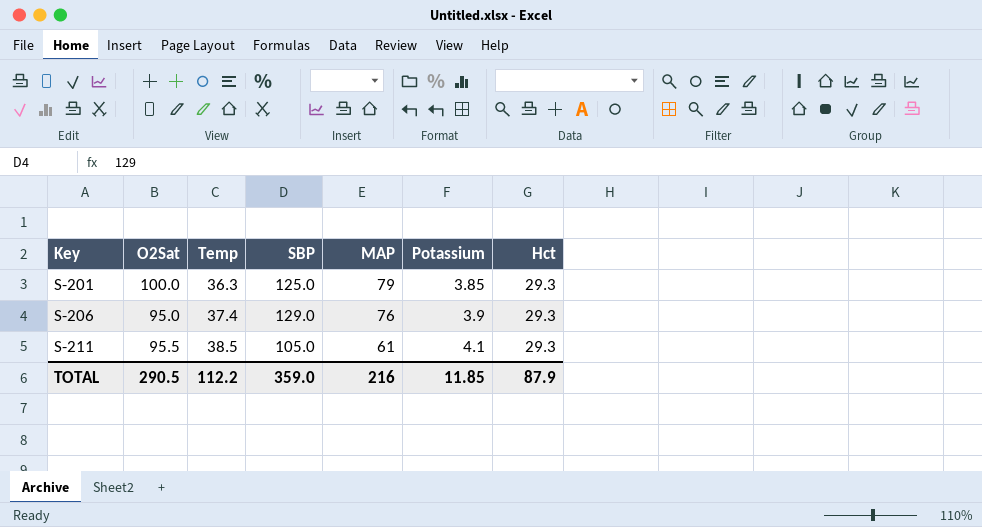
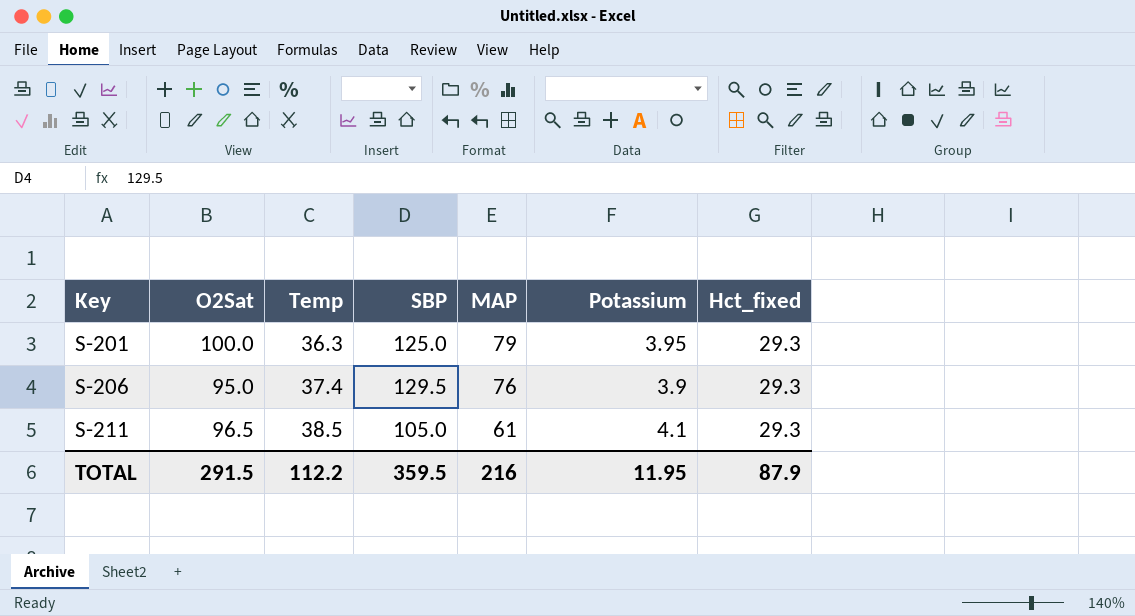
column name: Hct -> Hct_fixed
S-201 | Potassium: 3.85 -> 3.95
S-206 | SBP: 129.0 -> 129.5
S-211 | O2Sat: 95.5 -> 96.5
TOTAL | O2Sat: 290.5 -> 291.5
TOTAL | SBP: 359.0 -> 359.5
TOTAL | Potassium: 11.85 -> 11.95

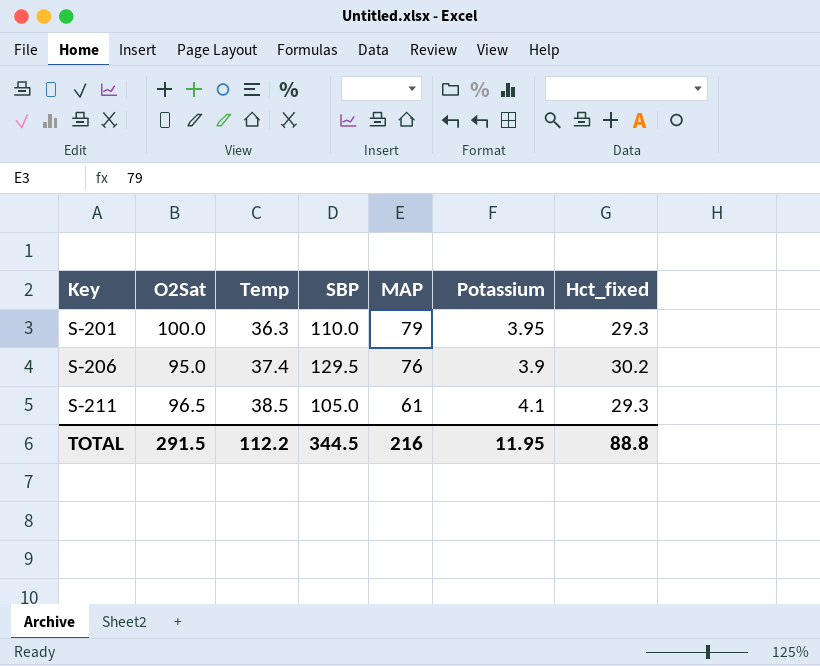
S-201 | SBP: 125.0 -> 110.0
S-206 | Hct_fixed: 29.3 -> 30.2
TOTAL | SBP: 359.5 -> 344.5
TOTAL | Hct_fixed: 87.9 -> 88.8

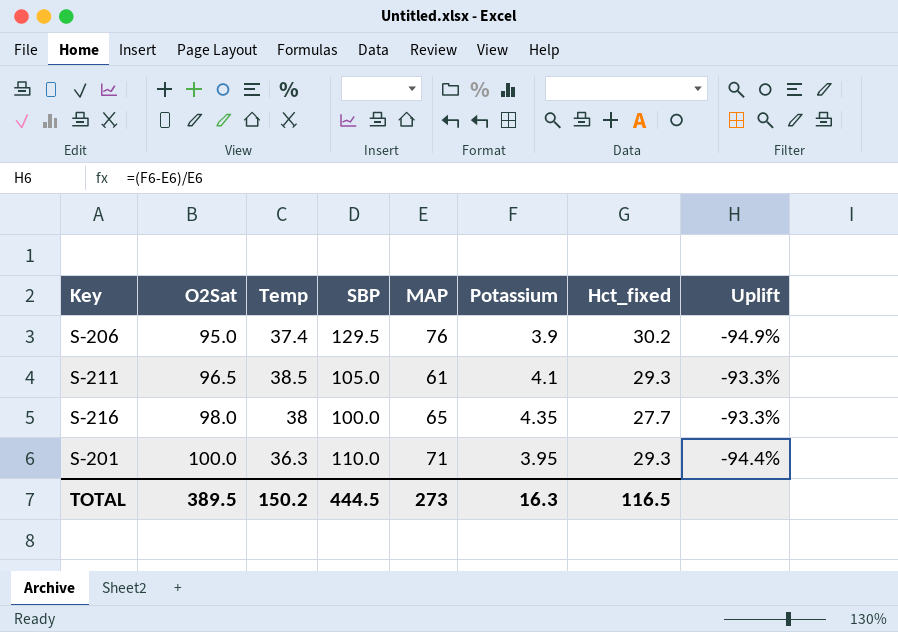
row order: Key ascending -> O2Sat ascending
column Uplift | formula: none -> ([Potassium] - [MAP]) / [MAP]
row S-216: none -> 98.0 | 38 | 100.0 | 65 | 4.35 | 27.7 | -93.3%
S-201 | MAP: 79 -> 71
TOTAL | O2Sat: 291.5 -> 389.5
TOTAL | Temp: 112.2 -> 150.2
TOTAL | SBP: 344.5 -> 444.5
TOTAL | MAP: 216 -> 273
TOTAL | Potassium: 11.95 -> 16.3
TOTAL | Hct_fixed: 88.8 -> 116.5

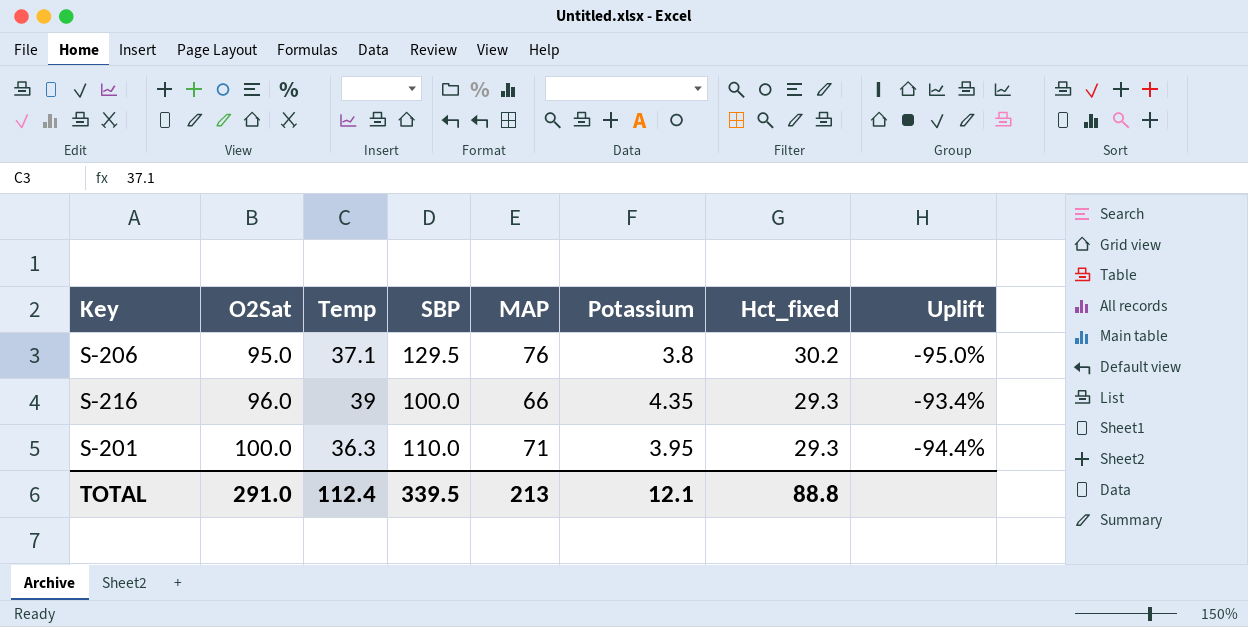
row S-211: 96.5 | 38.5 | 105.0 | 61 | 4.1 | 29.3 | -93.3% -> none
S-206 | Temp: 37.4 -> 37.1
S-206 | Potassium: 3.9 -> 3.8
S-206 | Uplift: -94.9% -> -95.0%
S-216 | O2Sat: 98.0 -> 96.0
S-216 | Temp: 38 -> 39
S-216 | MAP: 65 -> 66
S-216 | Hct_fixed: 27.7 -> 29.3
S-216 | Uplift: -93.3% -> -93.4%
TOTAL | O2Sat: 389.5 -> 291.0
TOTAL | Temp: 150.2 -> 112.4
TOTAL | SBP: 444.5 -> 339.5
TOTAL | MAP: 273 -> 213
TOTAL | Potassium: 16.3 -> 12.1
TOTAL | Hct_fixed: 116.5 -> 88.8

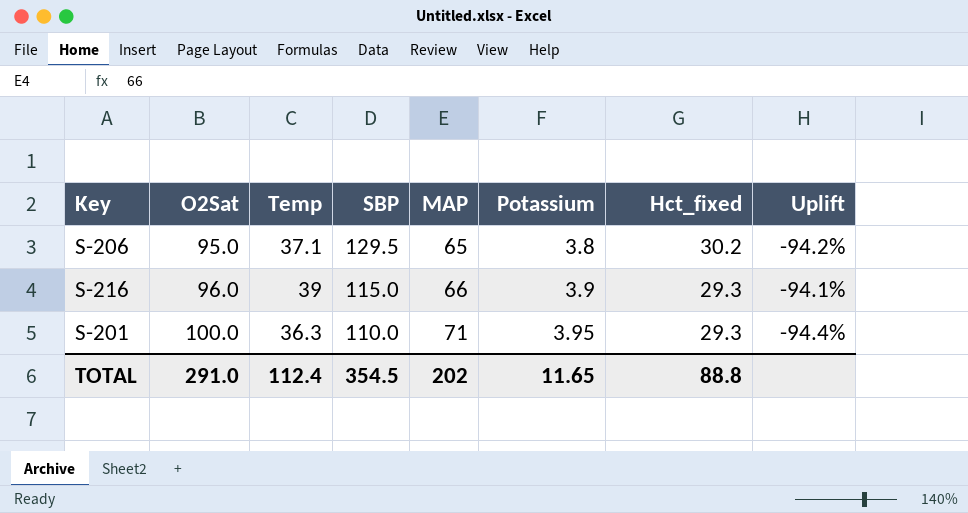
S-206 | MAP: 76 -> 65
S-206 | Uplift: -95.0% -> -94.2%
S-216 | SBP: 100.0 -> 115.0
S-216 | Potassium: 4.35 -> 3.9
S-216 | Uplift: -93.4% -> -94.1%
TOTAL | SBP: 339.5 -> 354.5
TOTAL | MAP: 213 -> 202
TOTAL | Potassium: 12.1 -> 11.65

